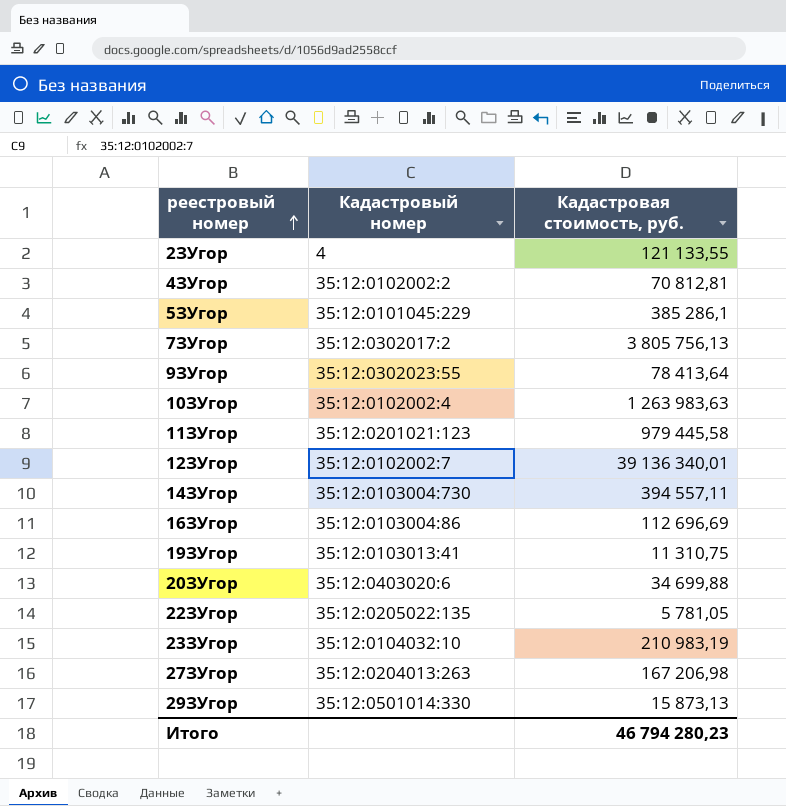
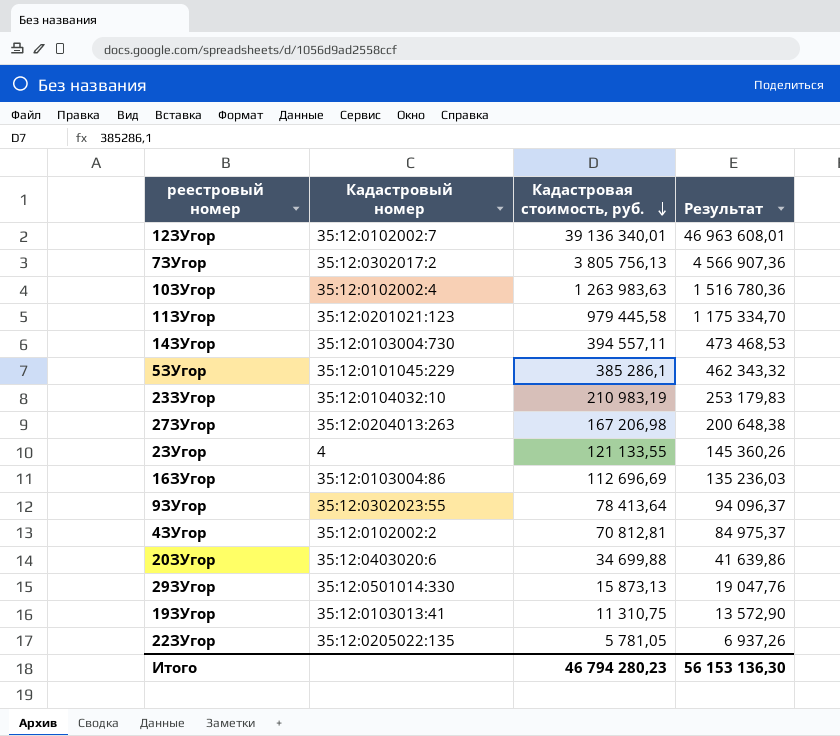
row order: реестровый номер ascending -> Кадастровая стоимость, руб. descending
column Результат | formula: none -> [Кадастровая стоимость, руб.] * 1,2

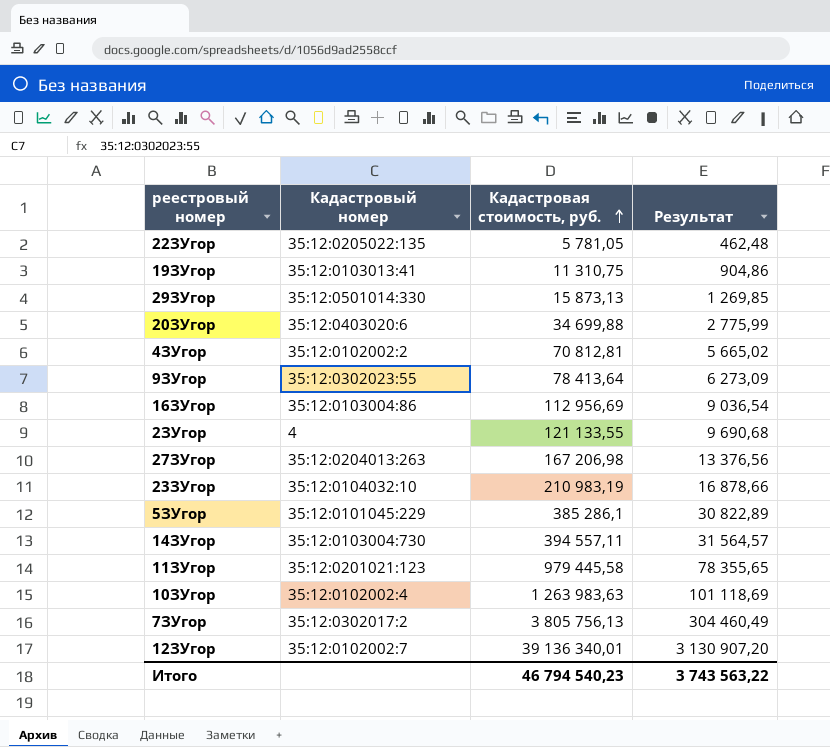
row order: Кадастровая стоимость, руб. descending -> Кадастровая стоимость, руб. ascending
column Результат | formula: [Кадастровая стоимость, руб.] * 1,2 -> [Кадастровая стоимость, руб.] * 0,08
16ЗУгор | Кадастровая стоимость, руб.: 112 696,69 -> 112 956,69
Итого | Кадастровая стоимость, руб.: 46 794 280,23 -> 46 794 540,23
Итого | Результат: 56 153 136,30 -> 3 743 563,22

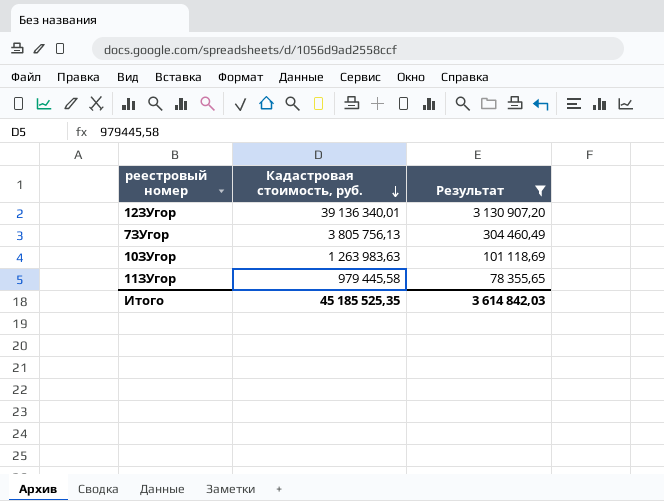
filter: none -> Результат >= 78 355,65
row order: Кадастровая стоимость, руб. ascending -> Кадастровая стоимость, руб. descending
column Кадастровый номер | position: 2 -> none
Итого | Кадастровая стоимость, руб.: 46 794 540,23 -> 45 185 525,35
Итого | Результат: 3 743 563,22 -> 3 614 842,03

